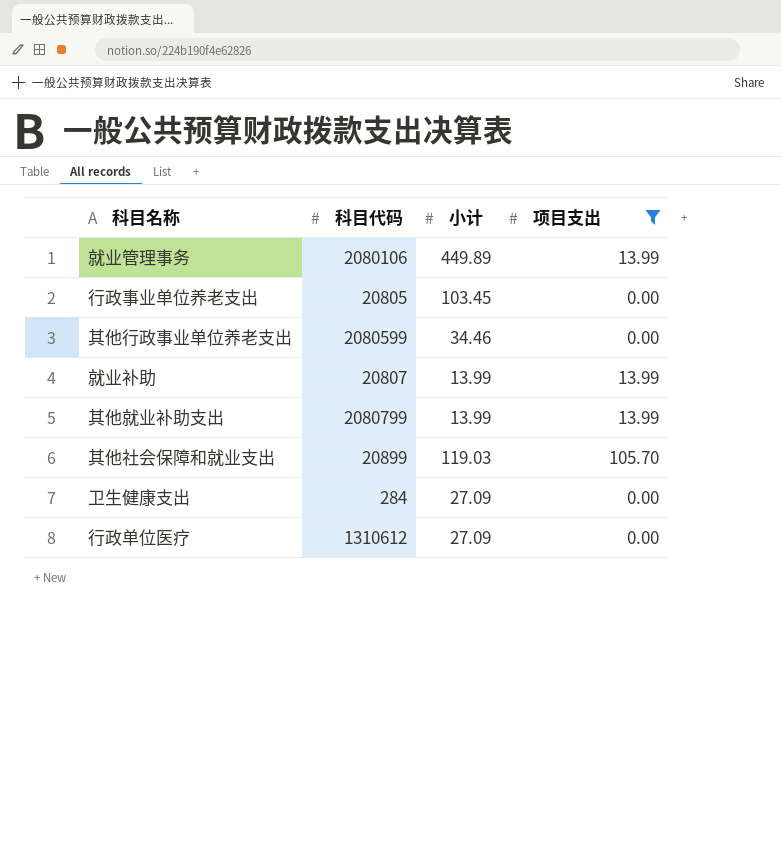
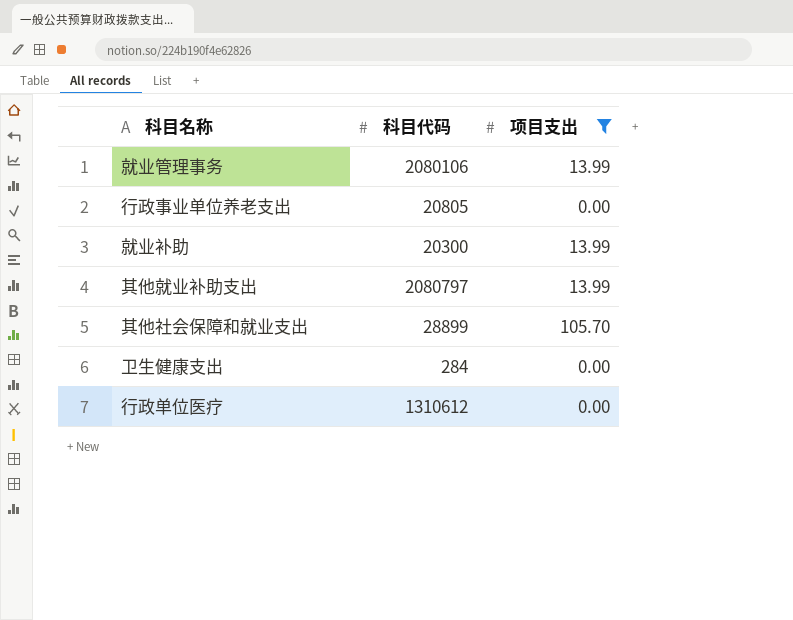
column 小计 | position: 3 -> none
row 其他行政事业单位养老支出: 2080599 | 34.46 | 0.00 -> none
就业补助 | 科目代码: 20807 -> 20300
其他就业补助支出 | 科目代码: 2080799 -> 2080797
其他社会保障和就业支出 | 科目代码: 20899 -> 28899

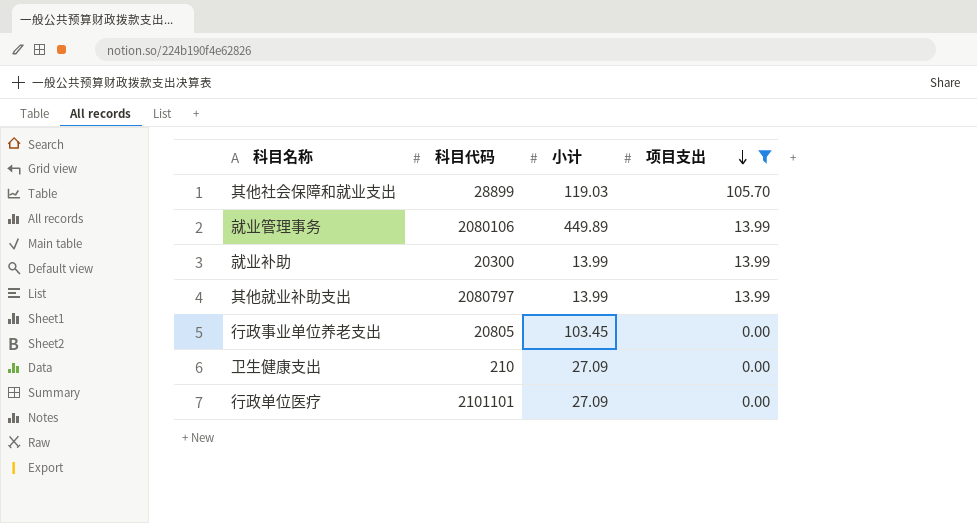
row order: none -> 项目支出 descending
column 小计 | position: none -> 3
卫生健康支出 | 科目代码: 284 -> 210
行政单位医疗 | 科目代码: 1310612 -> 2101101

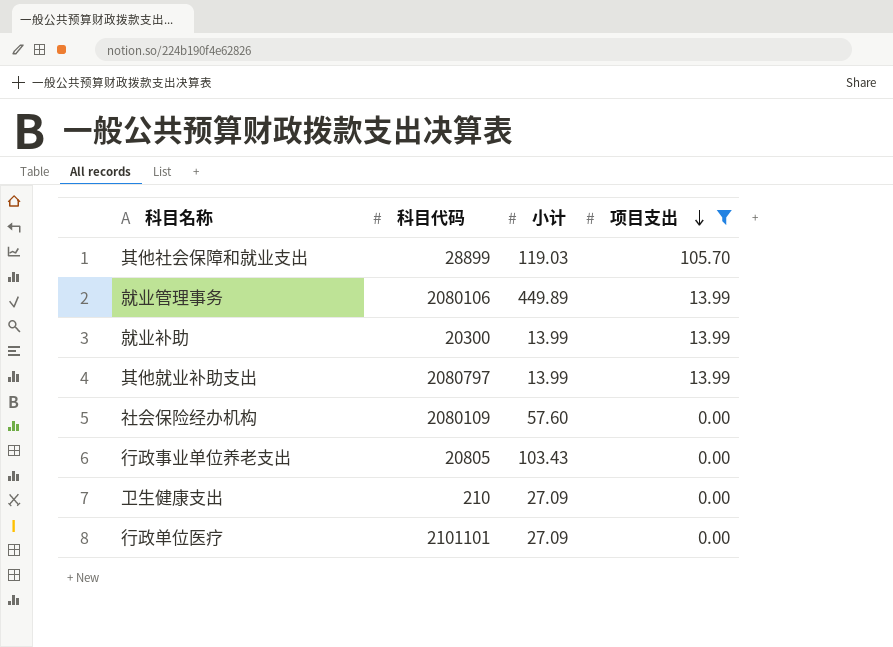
row 社会保险经办机构: none -> 2080109 | 57.60 | 0.00
行政事业单位养老支出 | 小计: 103.45 -> 103.43

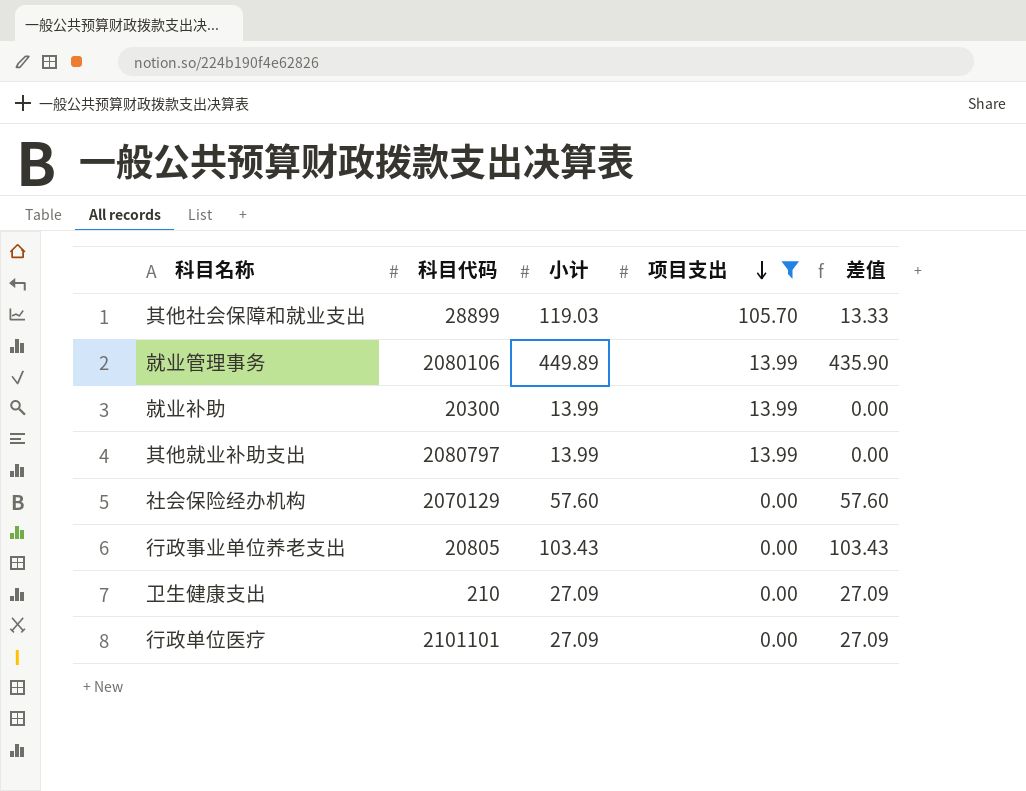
column 差值 | formula: none -> [小计] - [项目支出]
社会保险经办机构 | 科目代码: 2080109 -> 2070129

